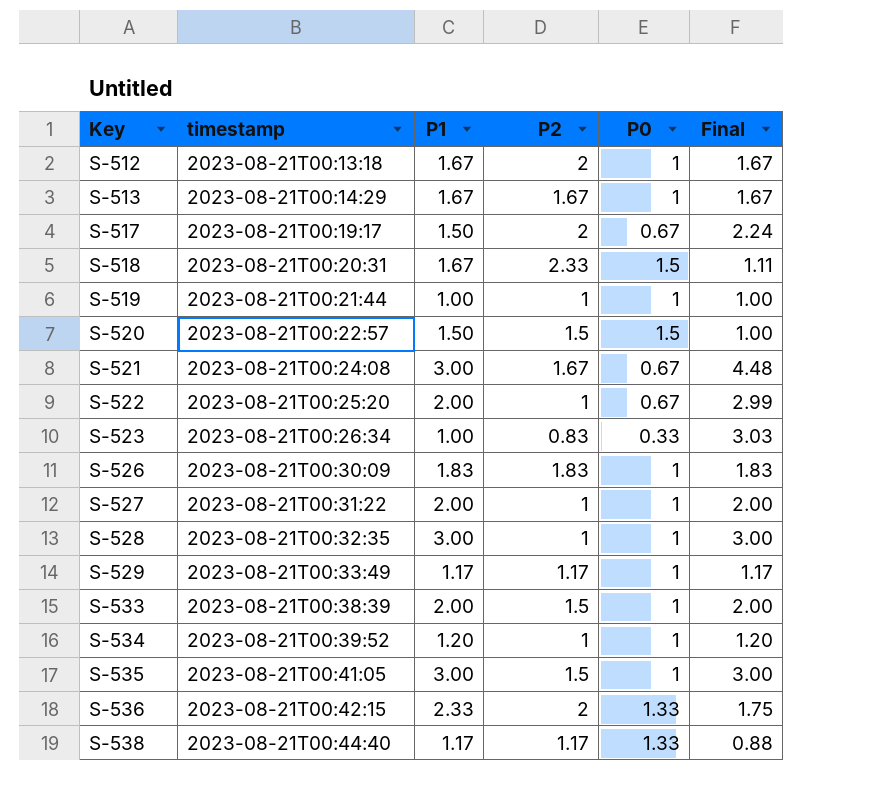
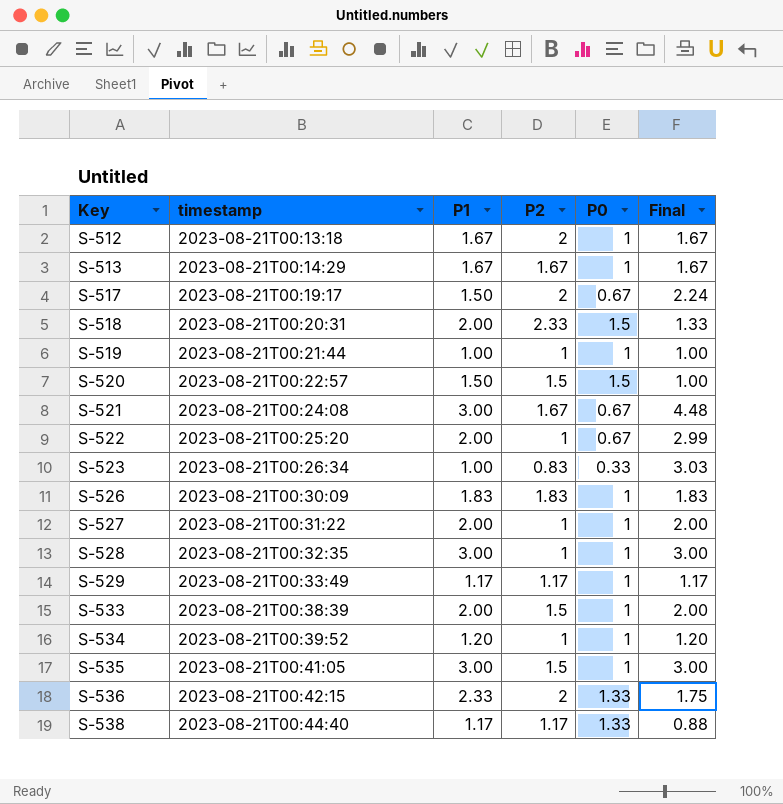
S-518 | P1: 1.67 -> 2.00
S-518 | Final: 1.11 -> 1.33

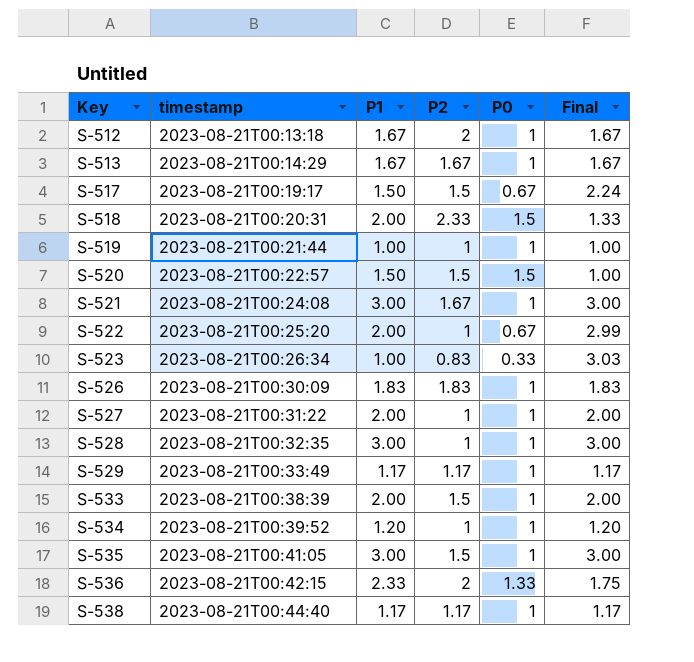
S-517 | P2: 2 -> 1.5
S-521 | P0: 0.67 -> 1
S-521 | Final: 4.48 -> 3.00
S-538 | P0: 1.33 -> 1
S-538 | Final: 0.88 -> 1.17

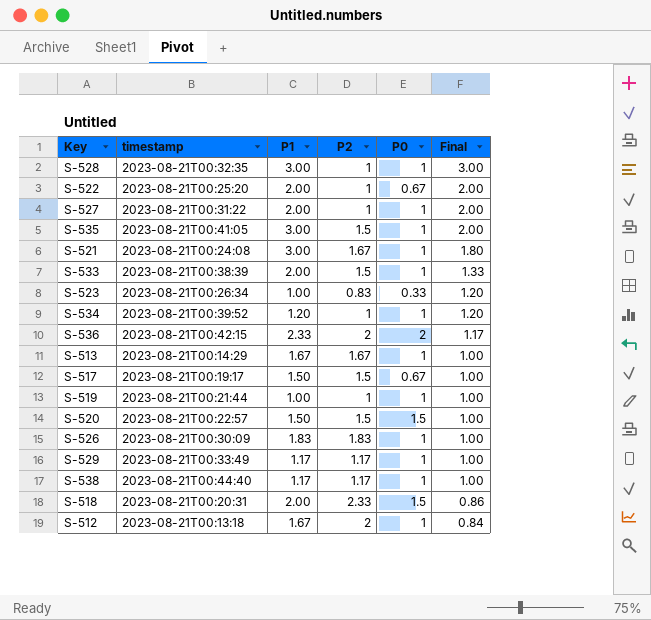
row order: Key ascending -> Final descending
column Final | formula: [P1] / [P0] -> [P1] / [P2]
S-536 | P0: 1.33 -> 2

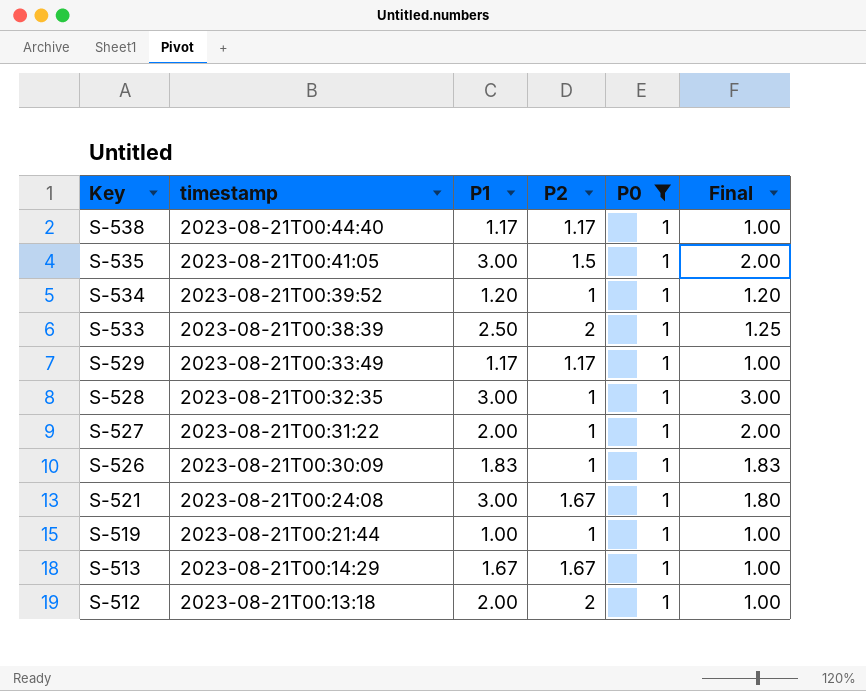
filter: none -> P0 = 1
row order: Final descending -> Key descending
S-533 | P1: 2.00 -> 2.50
S-533 | P2: 1.5 -> 2
S-533 | Final: 1.33 -> 1.25
S-526 | P2: 1.83 -> 1
S-526 | Final: 1.00 -> 1.83
S-512 | P1: 1.67 -> 2.00
S-512 | Final: 0.84 -> 1.00

